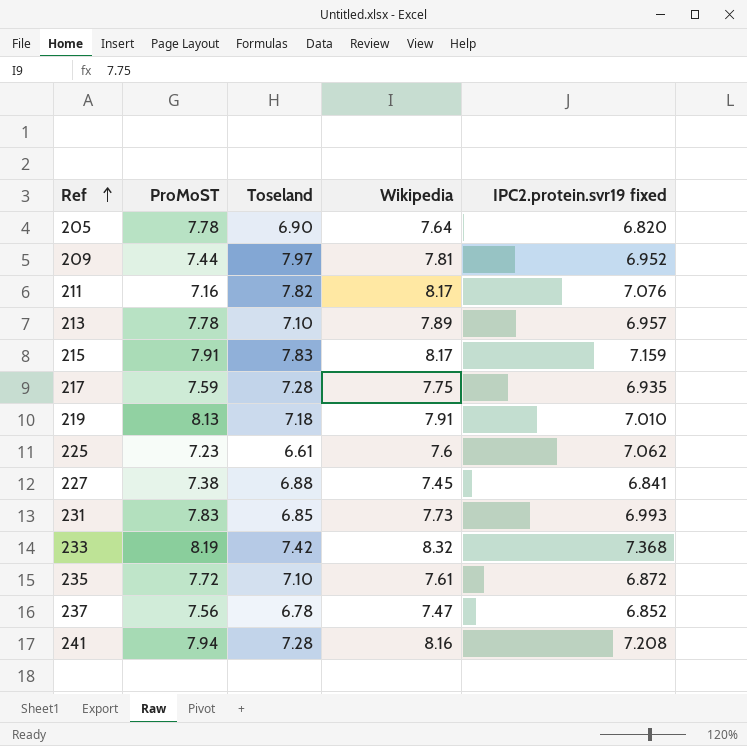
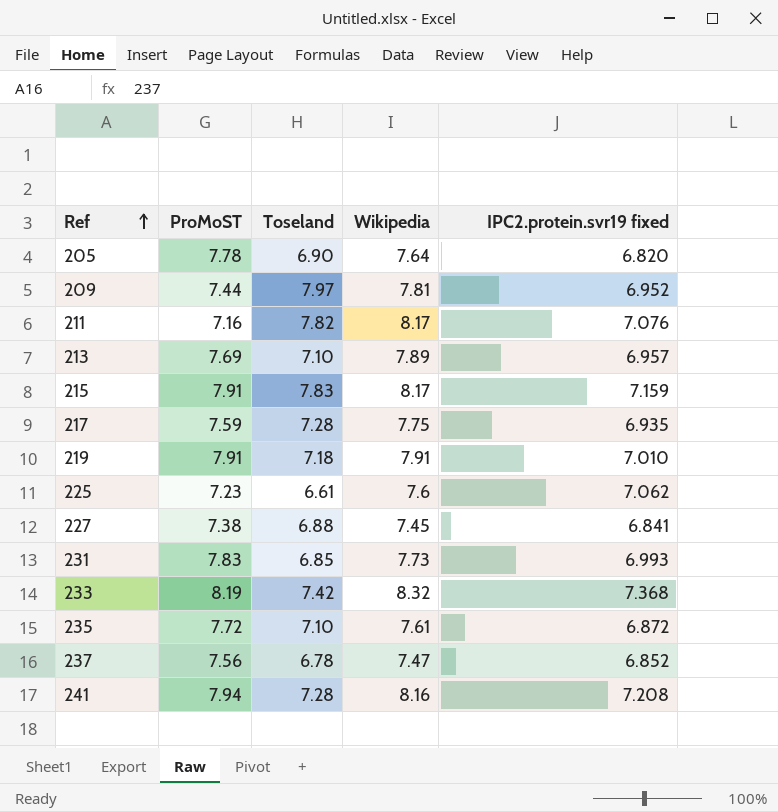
213 | ProMoST: 7.78 -> 7.69
219 | ProMoST: 8.13 -> 7.91

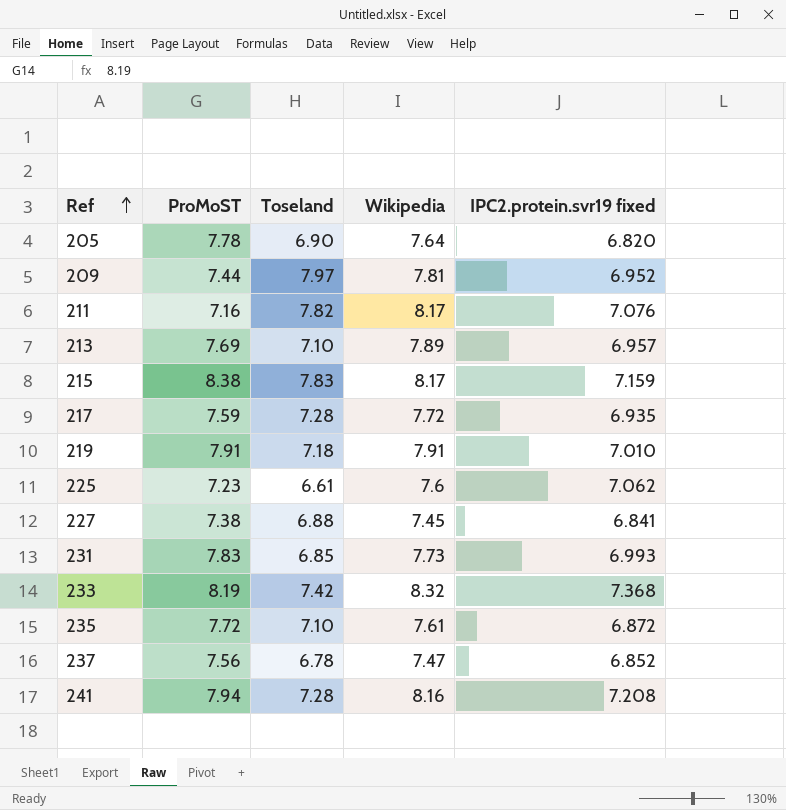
215 | ProMoST: 7.91 -> 8.38
217 | Wikipedia: 7.75 -> 7.72

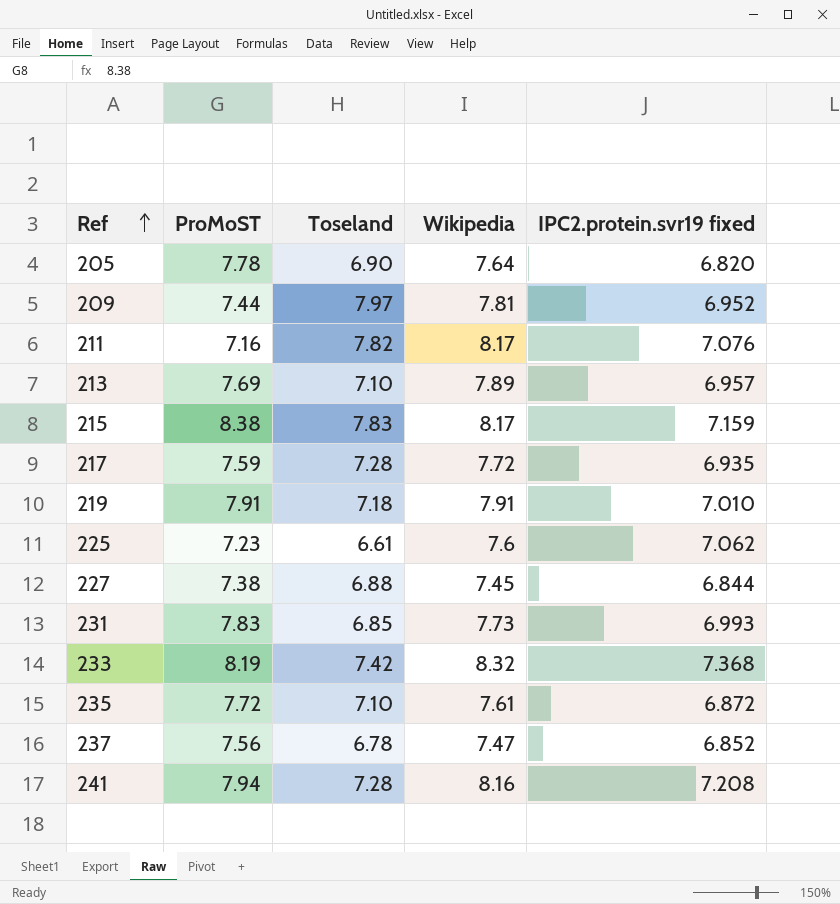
227 | IPC2.protein.svr19 fixed: 6.841 -> 6.844

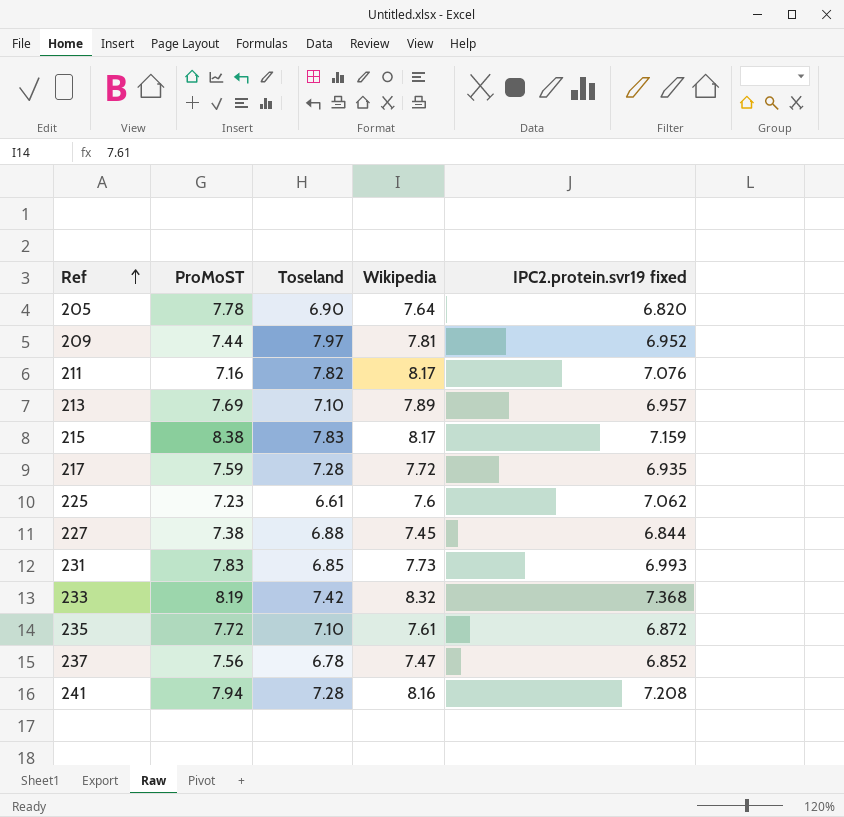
row 219: 7.91 | 7.18 | 7.91 | 7.010 -> none

